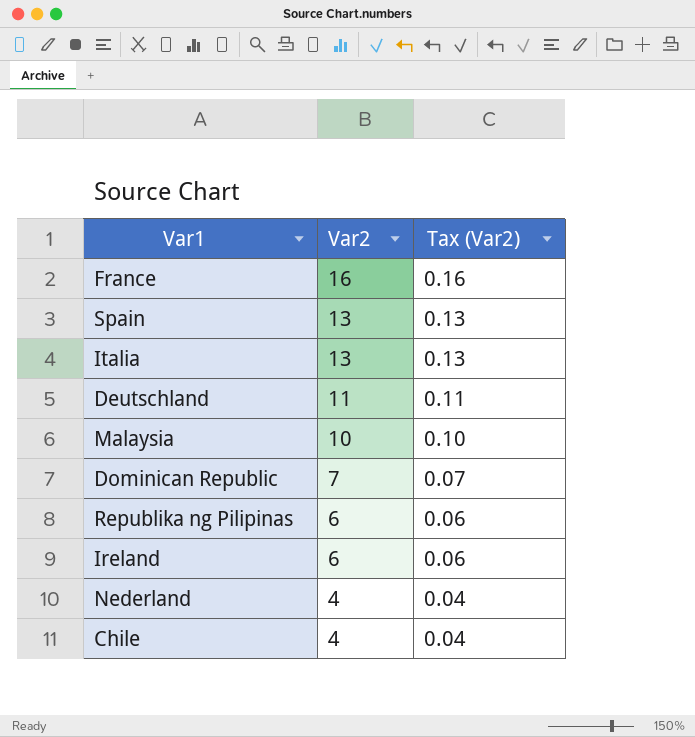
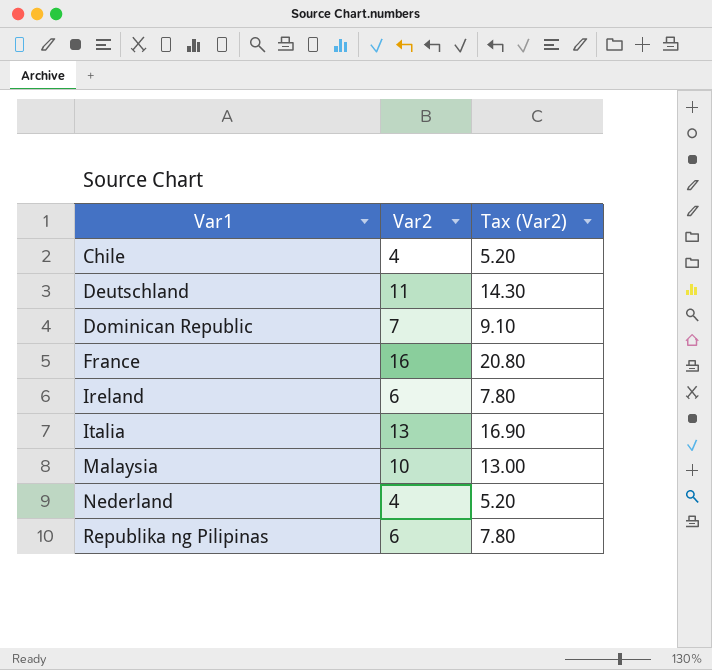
row order: Var2 descending -> Var1 ascending
column Tax (Var2) | formula: [Var2] * 0.01 -> [Var2] * 1.3
row Spain: 13 | 0.13 -> none

